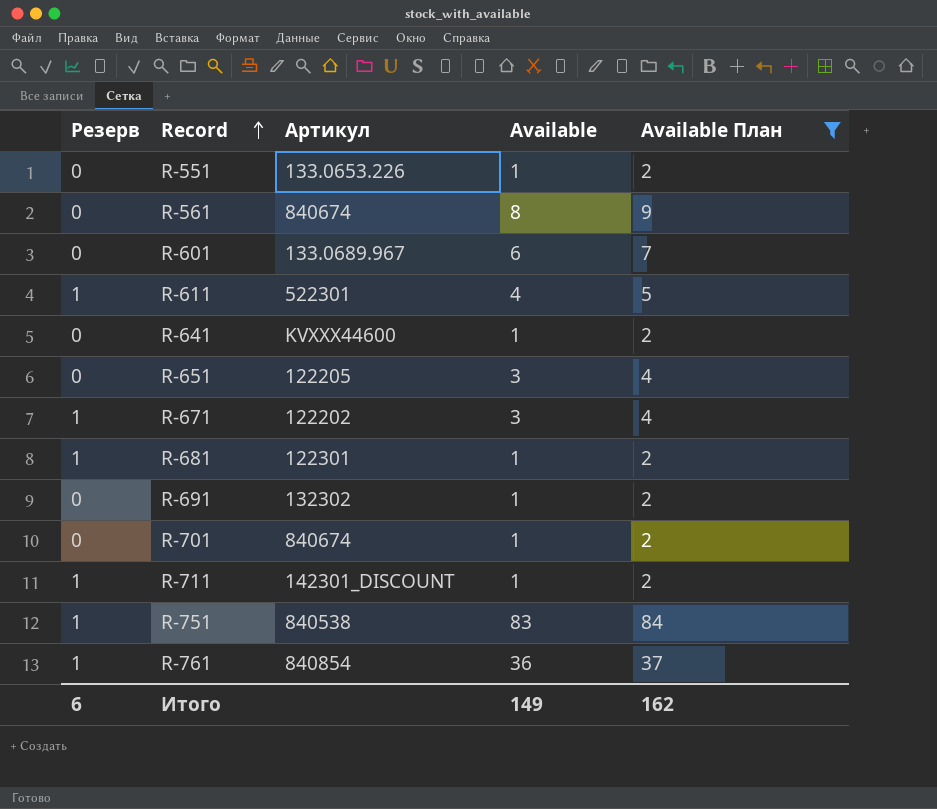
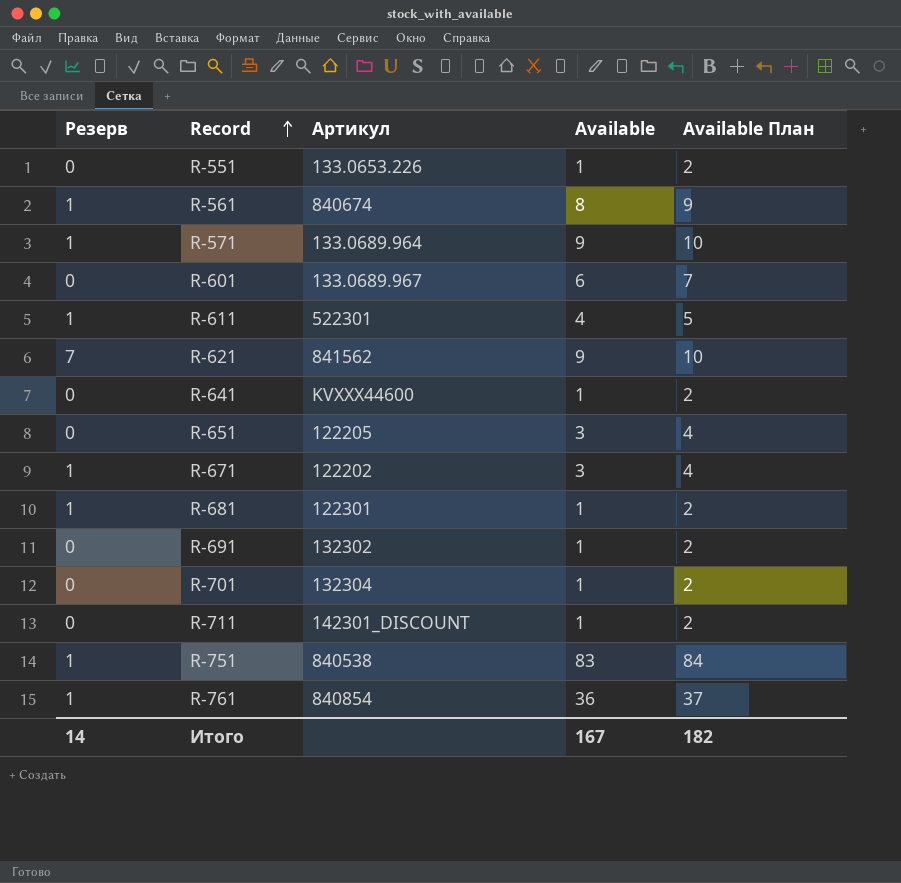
filter: Available План != 10 -> none
R-561 | Резерв: 0 -> 1
R-701 | Артикул: 840674 -> 132304
R-711 | Резерв: 1 -> 0
Итого | Резерв: 6 -> 14
Итого | Available: 149 -> 167
Итого | Available План: 162 -> 182

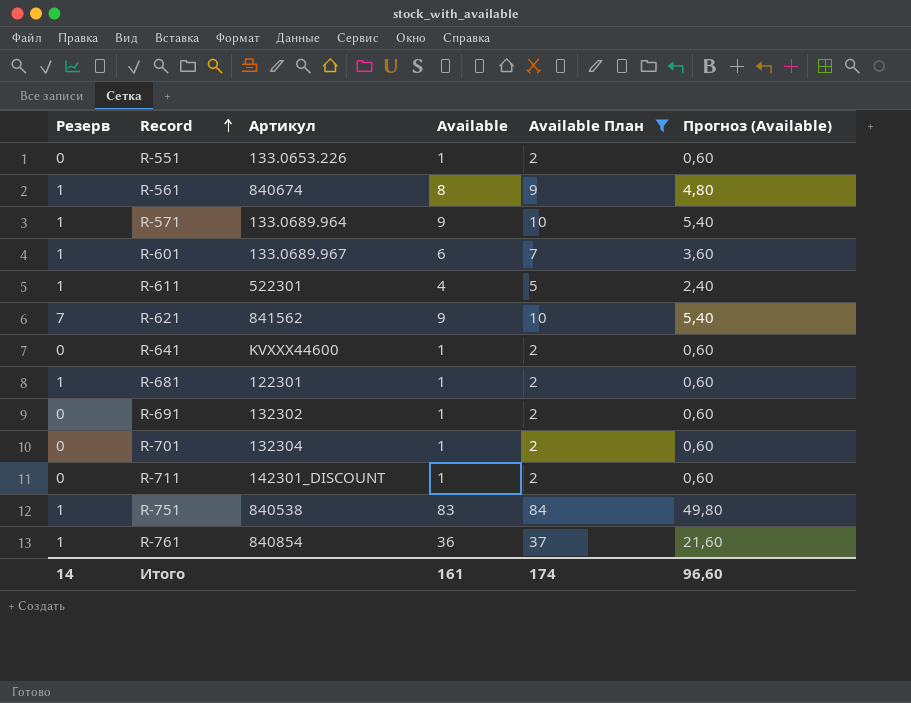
filter: none -> Available План != 4
column Прогноз (Available) | formula: none -> [Available] * 0,6
R-601 | Резерв: 0 -> 1
Итого | Available: 167 -> 161
Итого | Available План: 182 -> 174

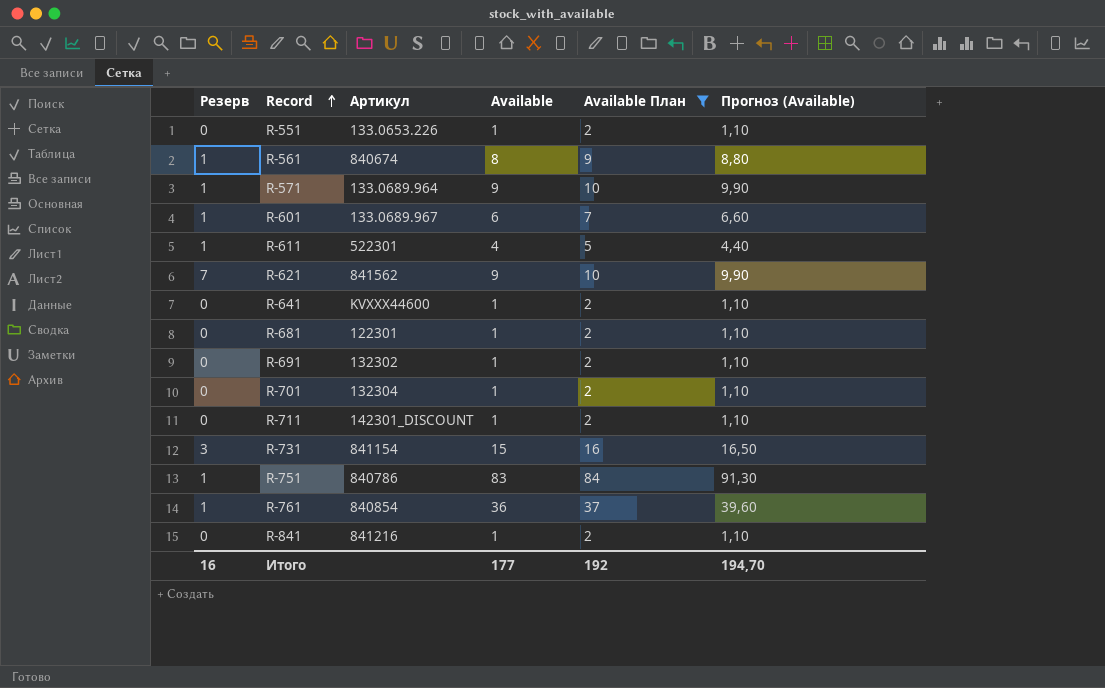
column Прогноз (Available) | formula: [Available] * 0,6 -> [Available] * 1,1
R-681 | Резерв: 1 -> 0
row R-731: none -> 3 | 841154 | 15 | 16 | 16,50
R-751 | Артикул: 840538 -> 840786
row R-841: none -> 0 | 841216 | 1 | 2 | 1,10
Итого | Резерв: 14 -> 16
Итого | Available: 161 -> 177
Итого | Available План: 174 -> 192
Итого | Прогноз (Available): 96,60 -> 194,70

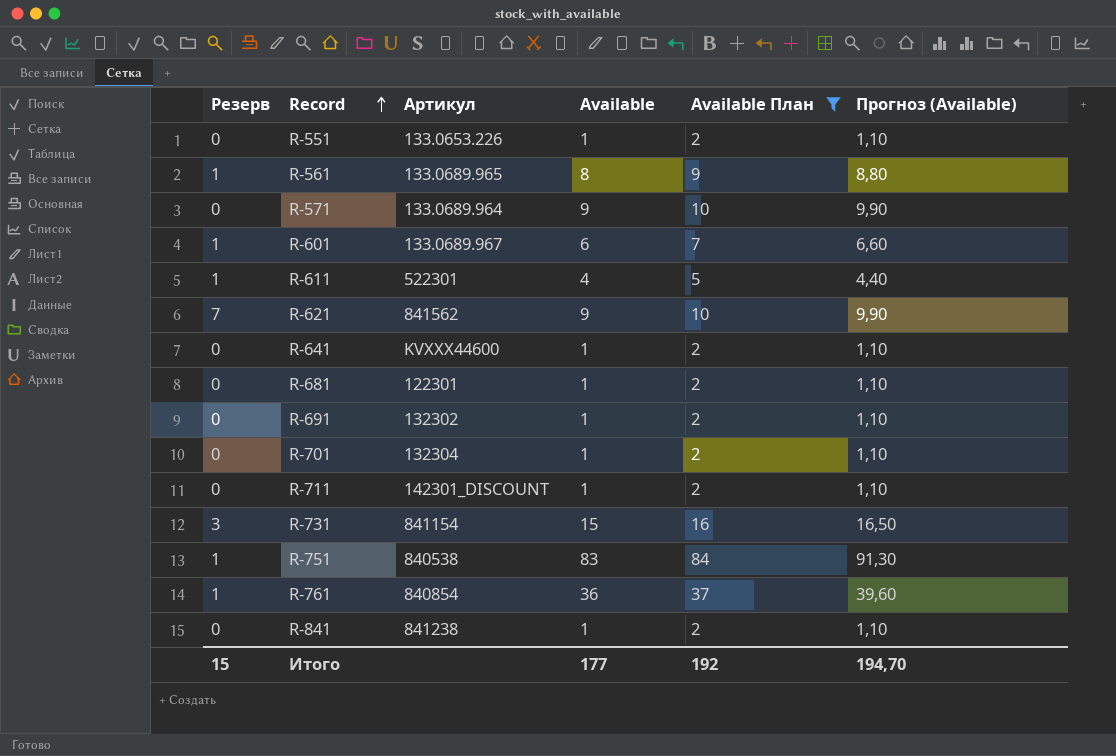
R-561 | Артикул: 840674 -> 133.0689.965
R-571 | Резерв: 1 -> 0
R-751 | Артикул: 840786 -> 840538
R-841 | Артикул: 841216 -> 841238
Итого | Резерв: 16 -> 15

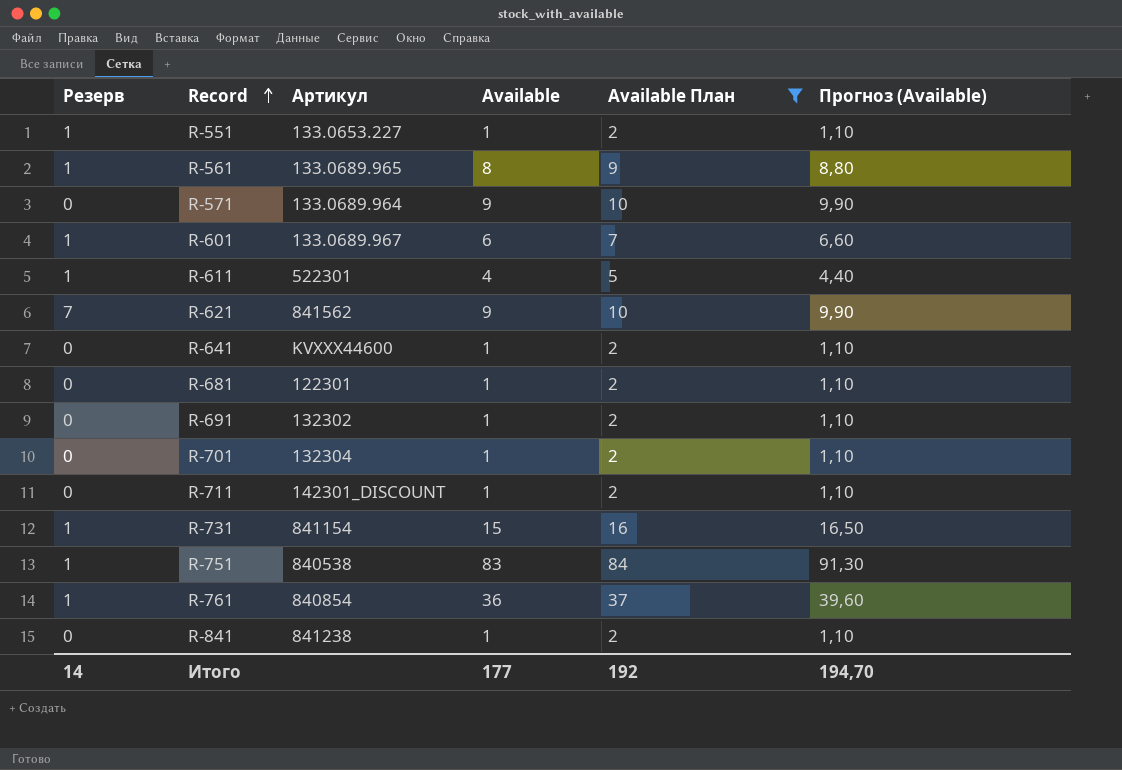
R-551 | Резерв: 0 -> 1
R-551 | Артикул: 133.0653.226 -> 133.0653.227
R-731 | Резерв: 3 -> 1
Итого | Резерв: 15 -> 14

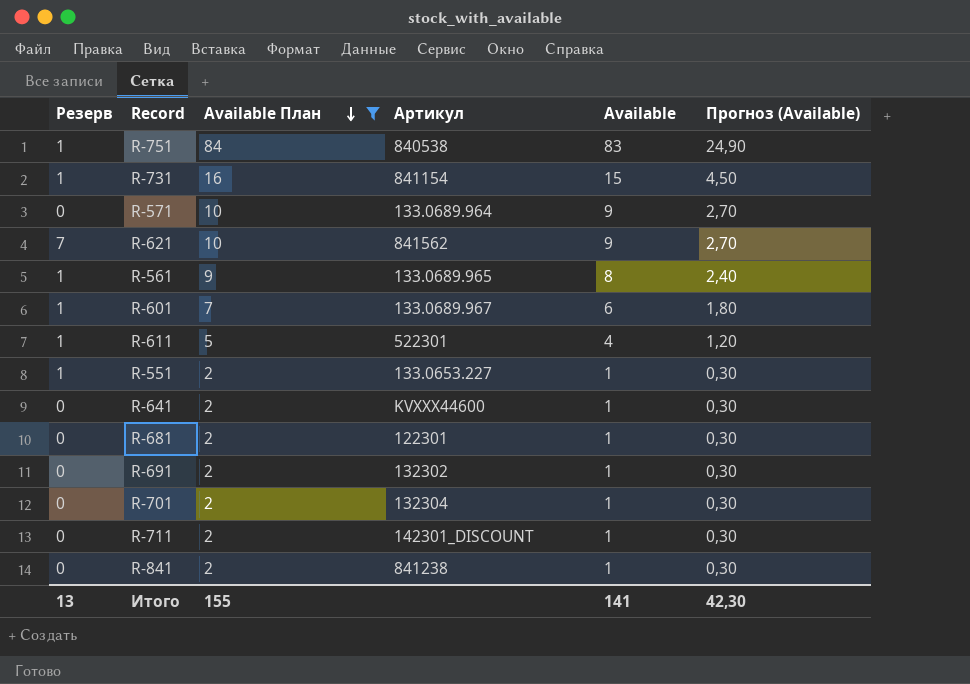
row order: Record ascending -> Available План descending
column Available План | position: 5 -> 3
column Прогноз (Available) | formula: [Available] * 1,1 -> [Available] * 0,3
row R-761: 1 | 840854 | 36 | 37 | 39,60 -> none
Итого | Резерв: 14 -> 13
Итого | Available План: 192 -> 155
Итого | Available: 177 -> 141
Итого | Прогноз (Available): 194,70 -> 42,30

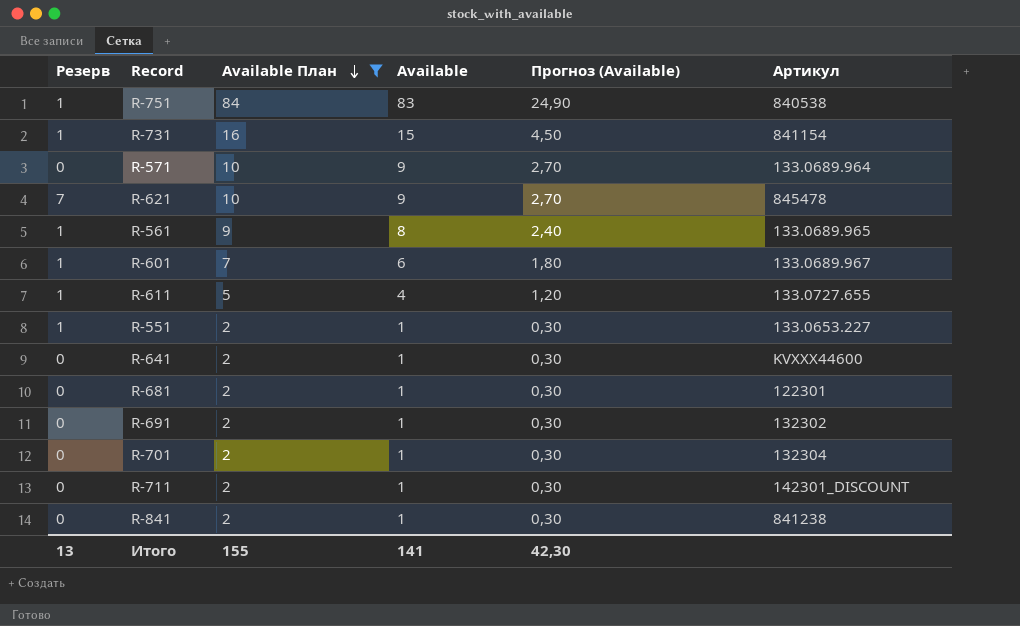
column Артикул | position: 4 -> 6
R-621 | Артикул: 841562 -> 845478
R-611 | Артикул: 522301 -> 133.0727.655

